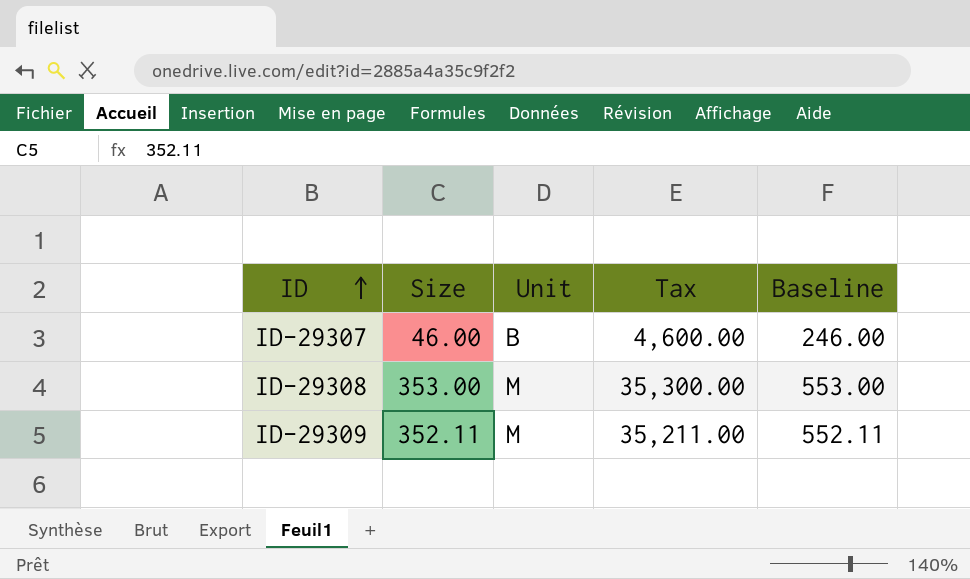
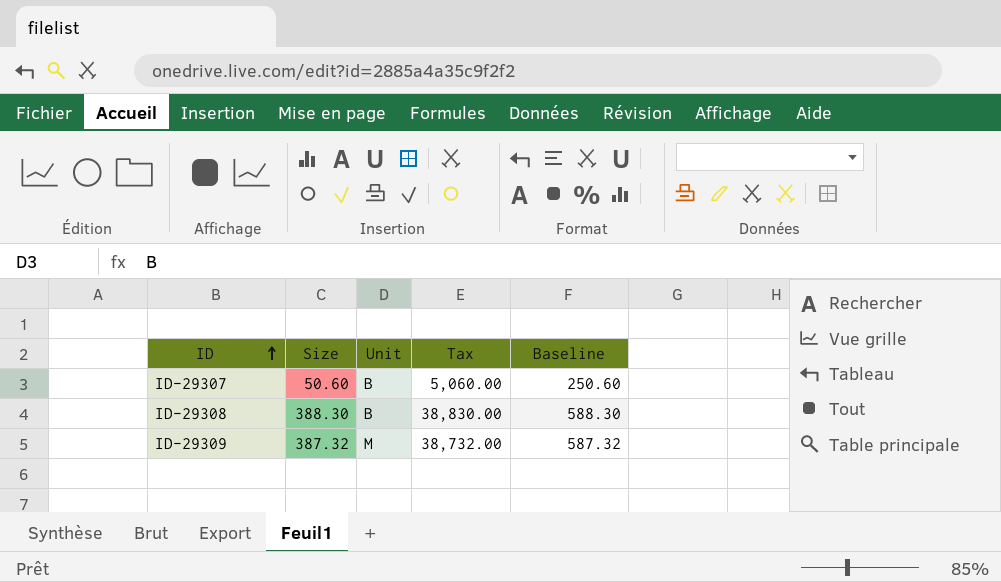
ID-29307 | Size: 46.00 -> 50.60
ID-29307 | Tax: 4,600.00 -> 5,060.00
ID-29307 | Baseline: 246.00 -> 250.60
ID-29308 | Size: 353.00 -> 388.30
ID-29308 | Unit: M -> B
ID-29308 | Tax: 35,300.00 -> 38,830.00
ID-29308 | Baseline: 553.00 -> 588.30
ID-29309 | Size: 352.11 -> 387.32
ID-29309 | Tax: 35,211.00 -> 38,732.00
ID-29309 | Baseline: 552.11 -> 587.32

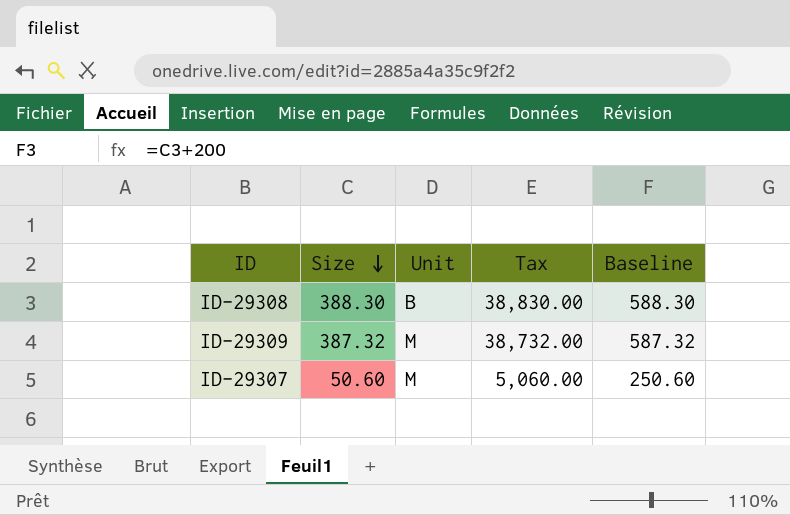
row order: ID ascending -> Size descending
ID-29307 | Unit: B -> M

